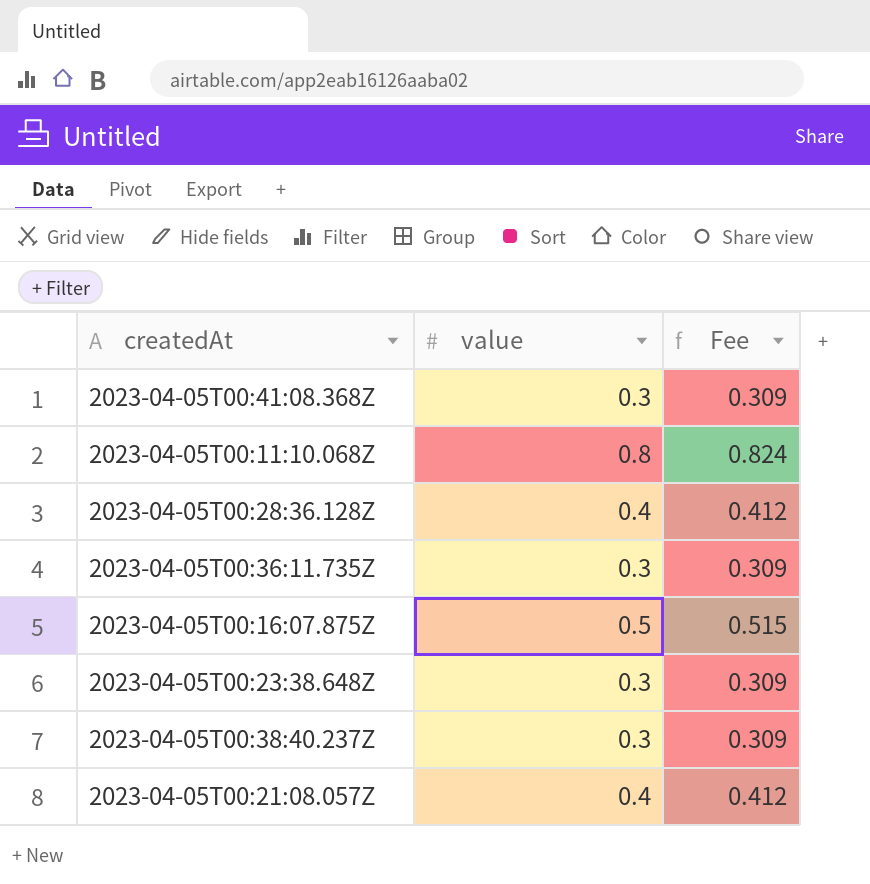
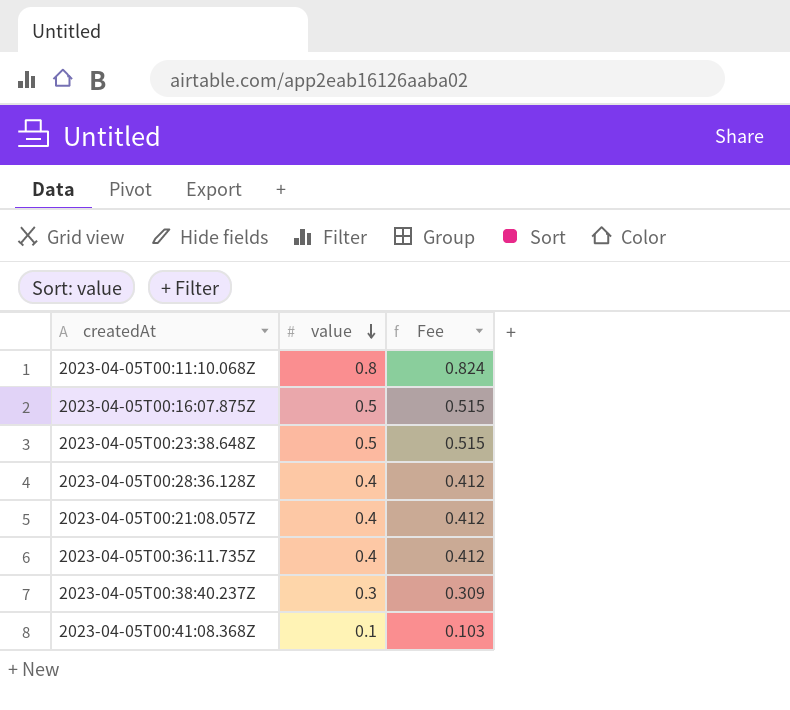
row order: none -> value descending
2023-04-05T00:23:38.648Z | value: 0.3 -> 0.5
2023-04-05T00:23:38.648Z | Fee: 0.309 -> 0.515
2023-04-05T00:36:11.735Z | value: 0.3 -> 0.4
2023-04-05T00:36:11.735Z | Fee: 0.309 -> 0.412
2023-04-05T00:41:08.368Z | value: 0.3 -> 0.1
2023-04-05T00:41:08.368Z | Fee: 0.309 -> 0.103

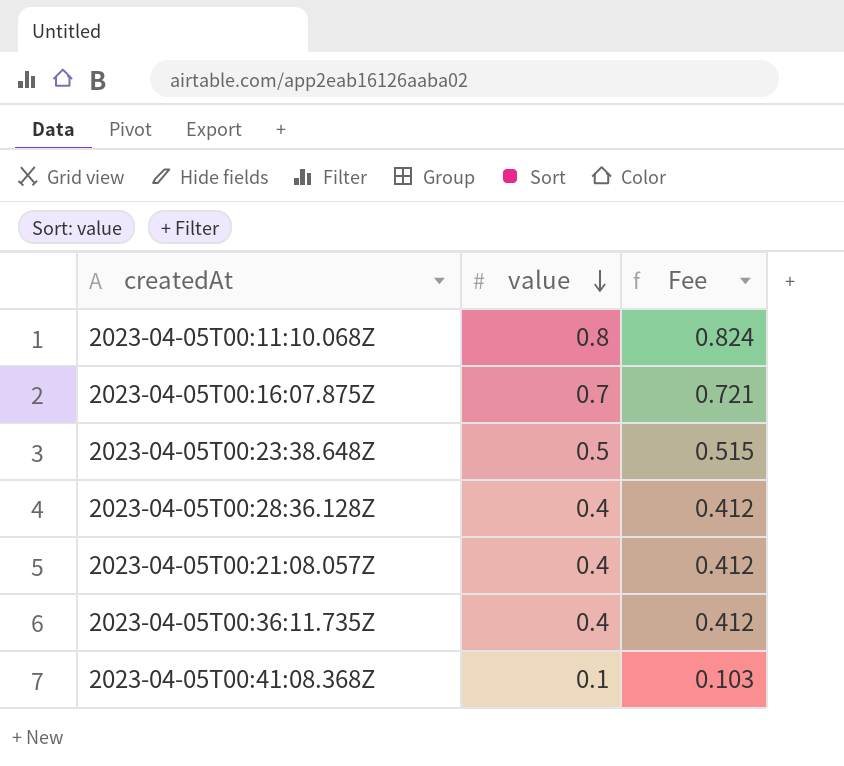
row 2023-04-05T00:38:40.237Z: 0.3 | 0.309 -> none
2023-04-05T00:16:07.875Z | value: 0.5 -> 0.7
2023-04-05T00:16:07.875Z | Fee: 0.515 -> 0.721

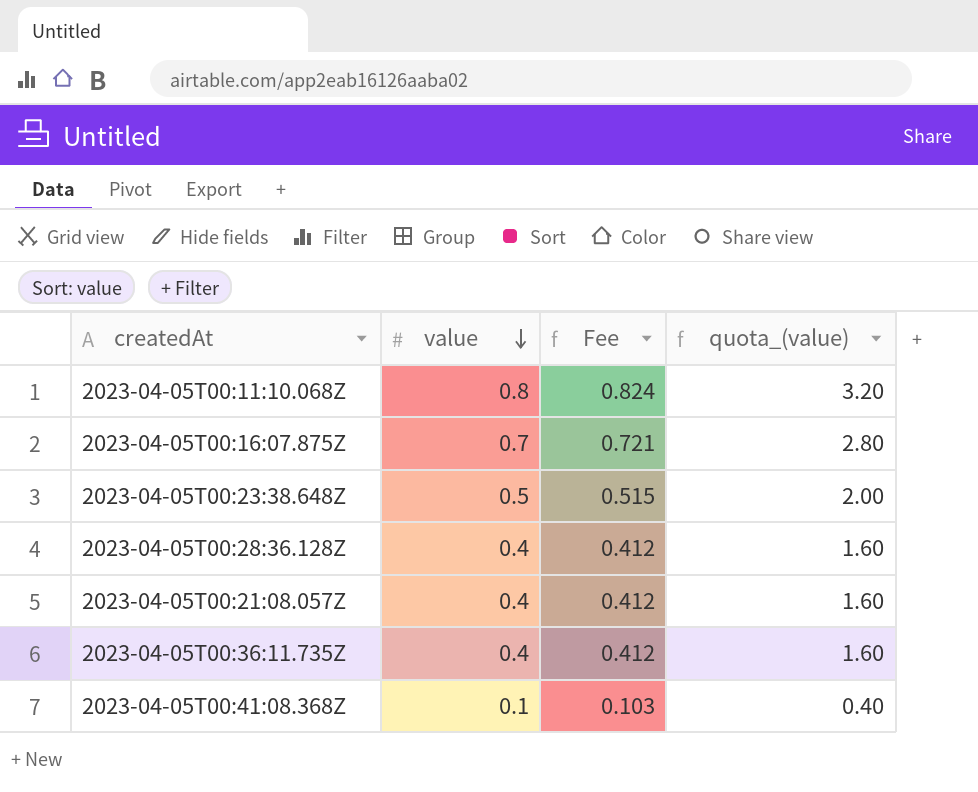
column quota_(value) | formula: none -> [value] * 4

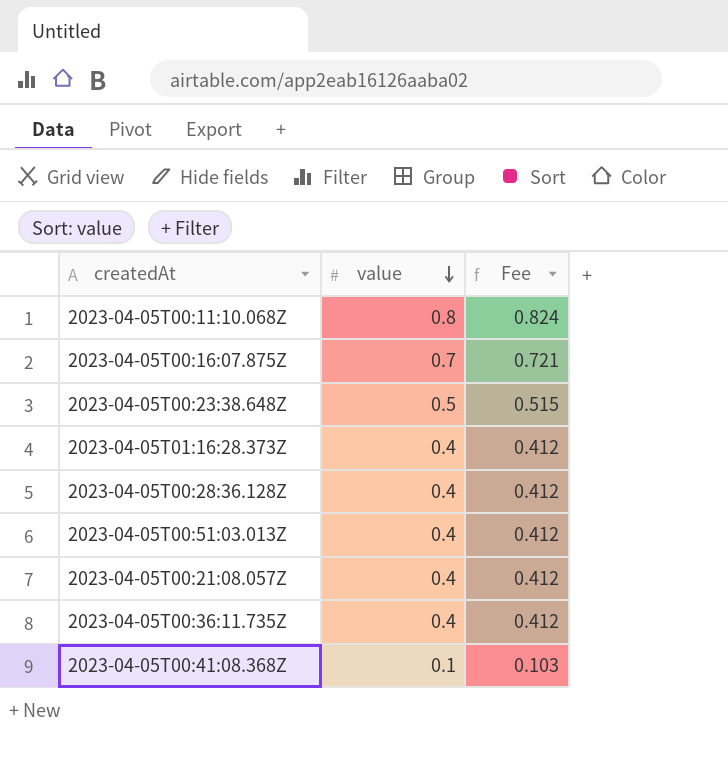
column quota_(value) | formula: [value] * 4 -> none
row 2023-04-05T01:16:28.373Z: none -> 0.4 | 0.412
row 2023-04-05T00:51:03.013Z: none -> 0.4 | 0.412

